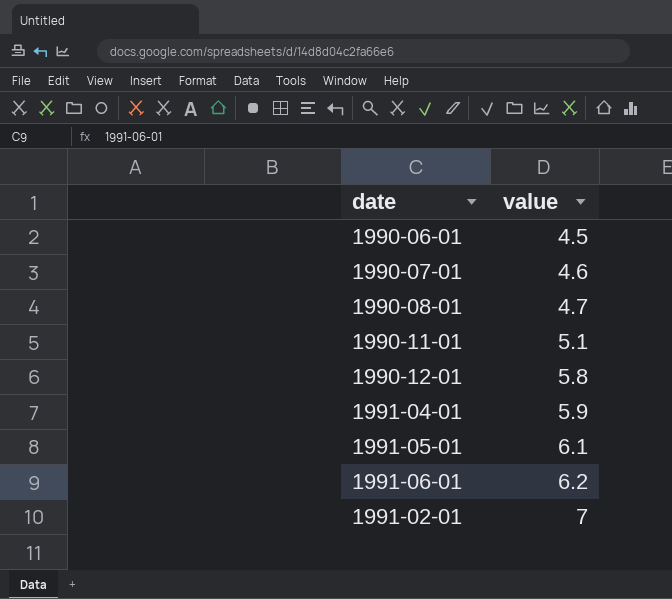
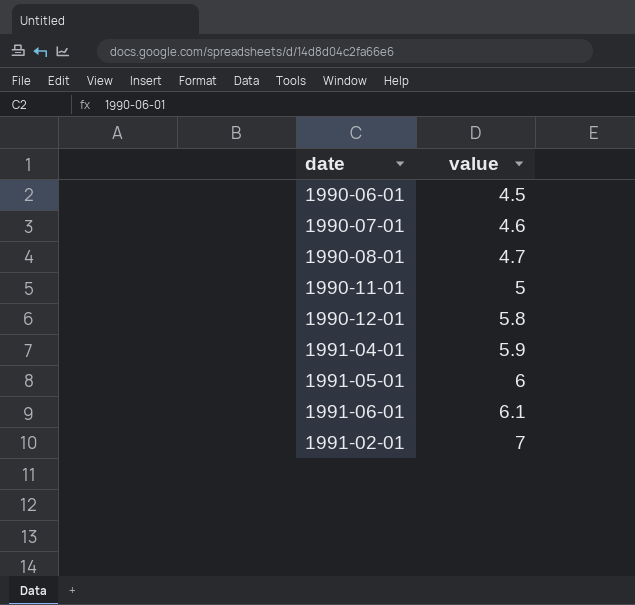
1990-11-01 | value: 5.1 -> 5
1991-05-01 | value: 6.1 -> 6
1991-06-01 | value: 6.2 -> 6.1

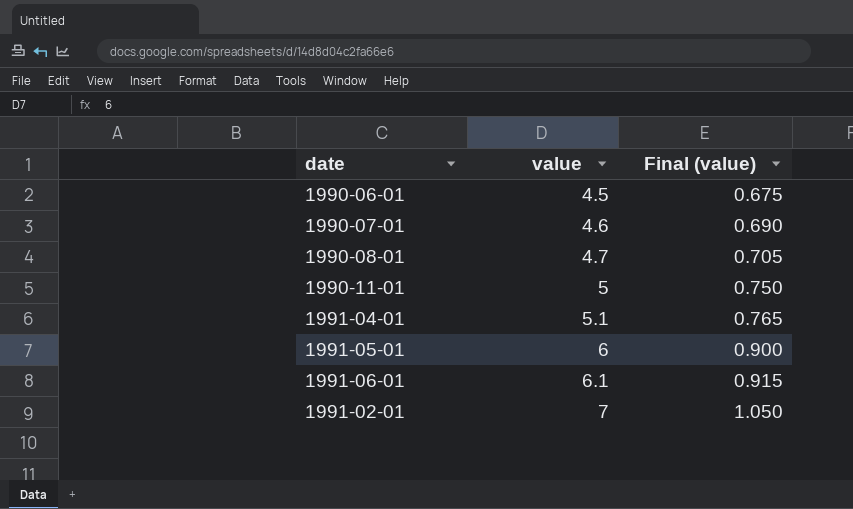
column Final (value) | formula: none -> [value] * 0.15
row 1990-12-01: 5.8 -> none
1991-04-01 | value: 5.9 -> 5.1

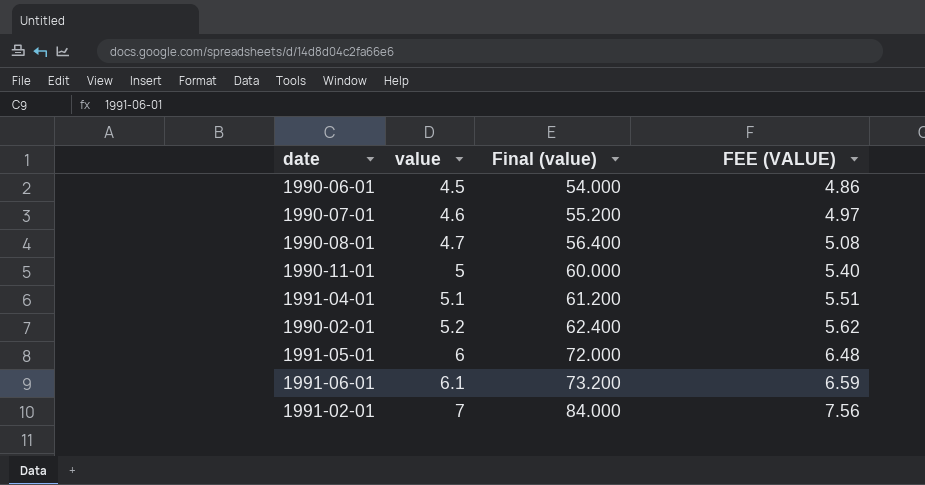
column Final (value) | formula: [value] * 0.15 -> [value] * 12
column FEE (VALUE) | formula: none -> [value] * 1.08
row 1990-02-01: none -> 5.2 | 62.400 | 5.62

